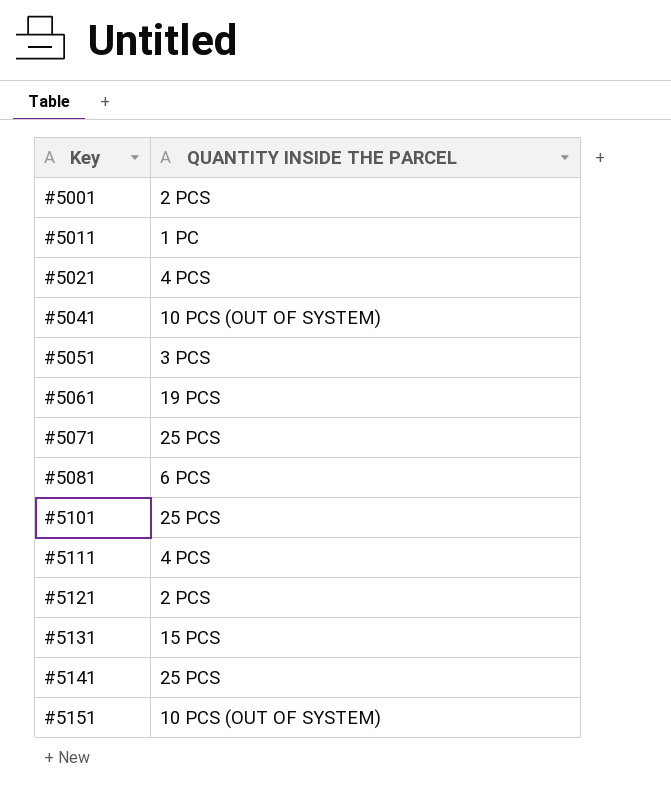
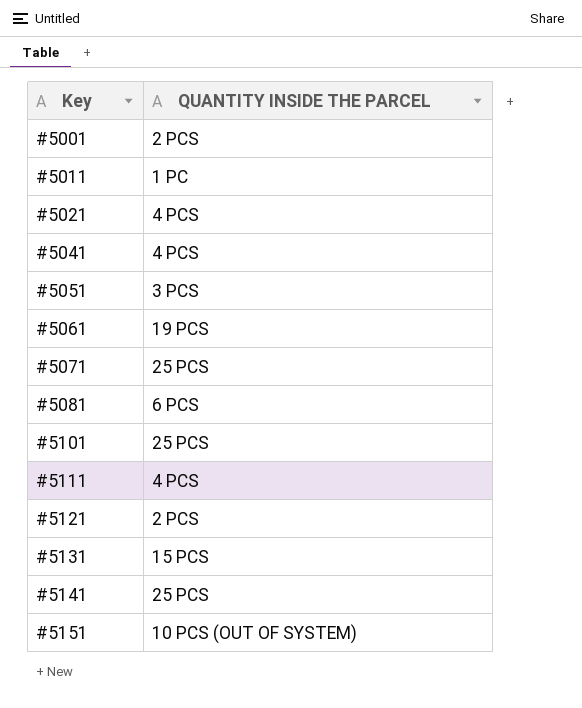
#5041 | QUANTITY INSIDE THE PARCEL: 10 PCS (OUT OF SYSTEM) -> 4 PCS

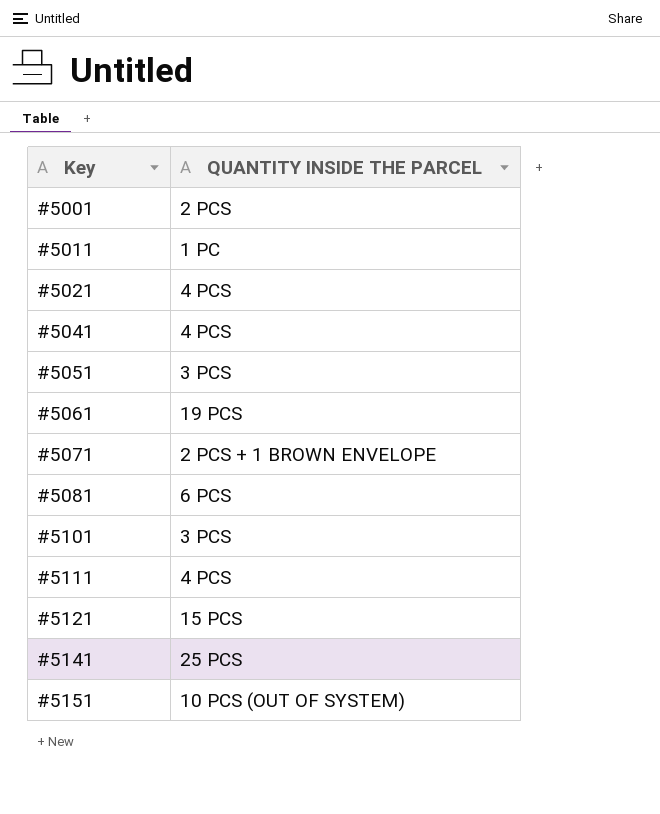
row #5131: 15 PCS -> none
#5071 | QUANTITY INSIDE THE PARCEL: 25 PCS -> 2 PCS + 1 BROWN ENVELOPE
#5101 | QUANTITY INSIDE THE PARCEL: 25 PCS -> 3 PCS
#5121 | QUANTITY INSIDE THE PARCEL: 2 PCS -> 15 PCS

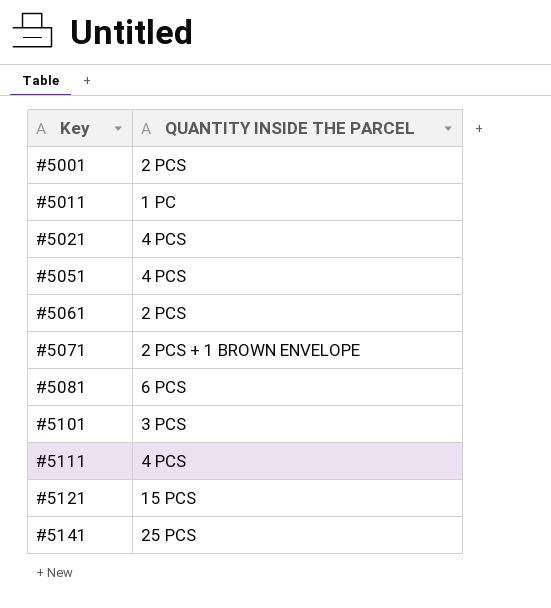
row #5041: 4 PCS -> none
row #5151: 10 PCS (OUT OF SYSTEM) -> none
#5051 | QUANTITY INSIDE THE PARCEL: 3 PCS -> 4 PCS
#5061 | QUANTITY INSIDE THE PARCEL: 19 PCS -> 2 PCS

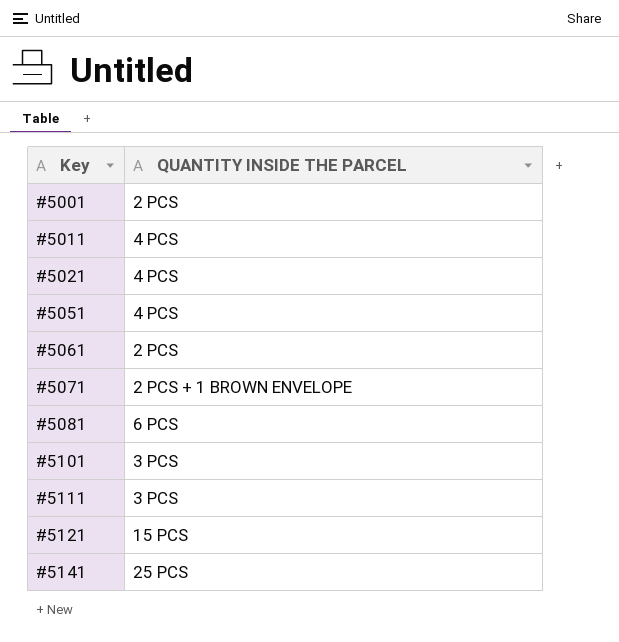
#5011 | QUANTITY INSIDE THE PARCEL: 1 PC -> 4 PCS
#5111 | QUANTITY INSIDE THE PARCEL: 4 PCS -> 3 PCS

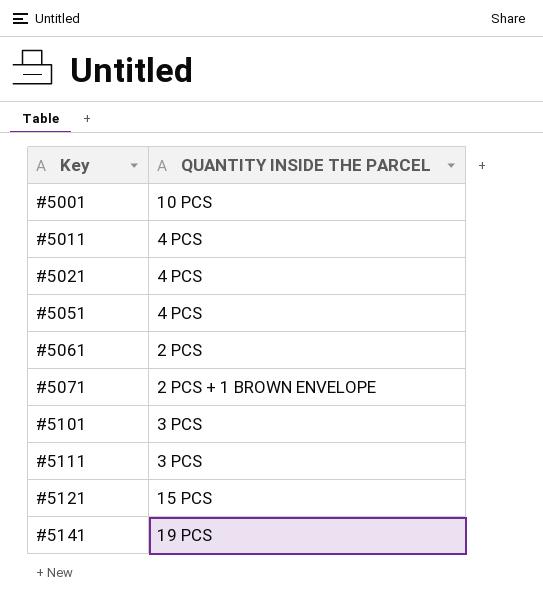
row #5081: 6 PCS -> none
#5001 | QUANTITY INSIDE THE PARCEL: 2 PCS -> 10 PCS
#5141 | QUANTITY INSIDE THE PARCEL: 25 PCS -> 19 PCS

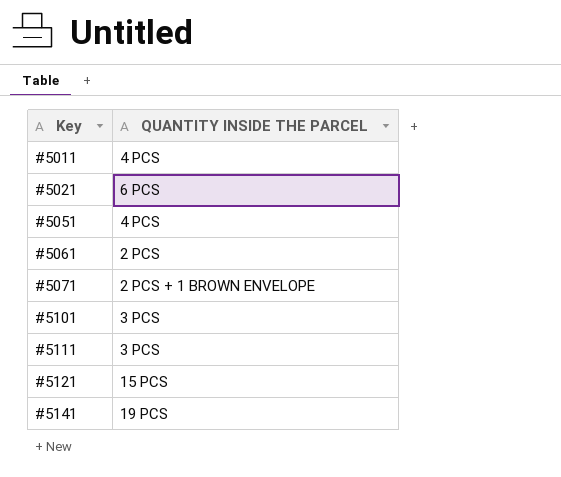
row #5001: 10 PCS -> none
#5021 | QUANTITY INSIDE THE PARCEL: 4 PCS -> 6 PCS

